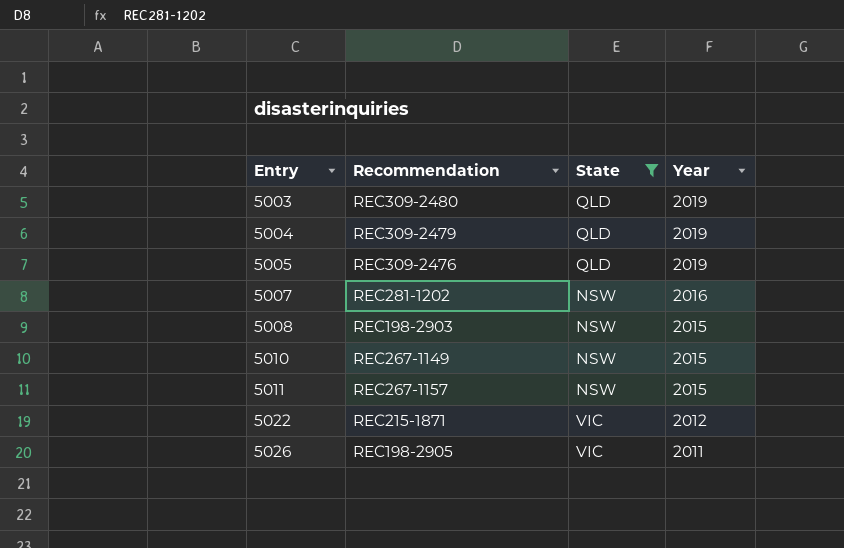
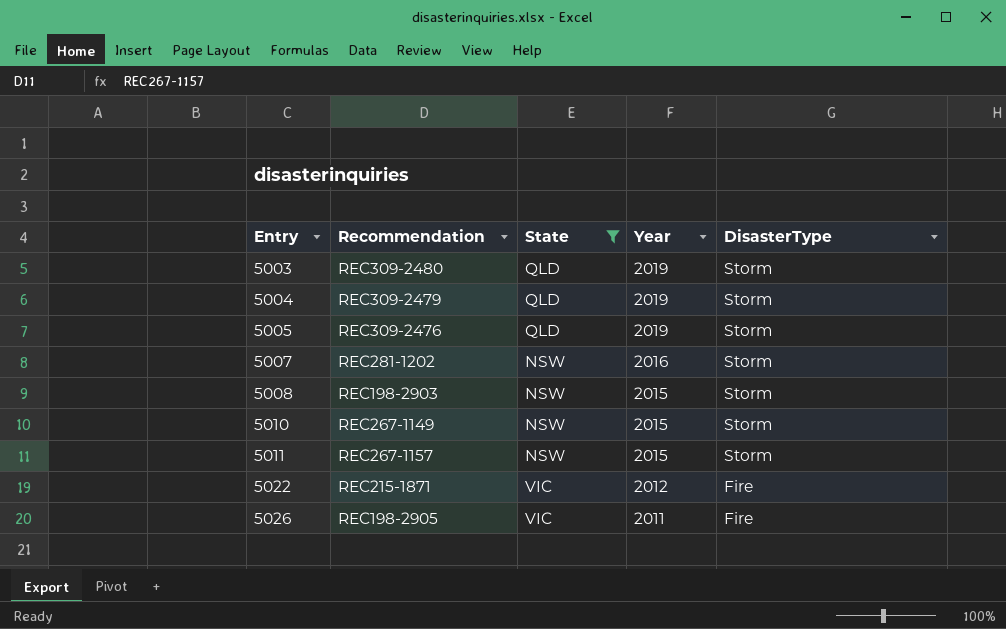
column DisasterType | position: none -> 5

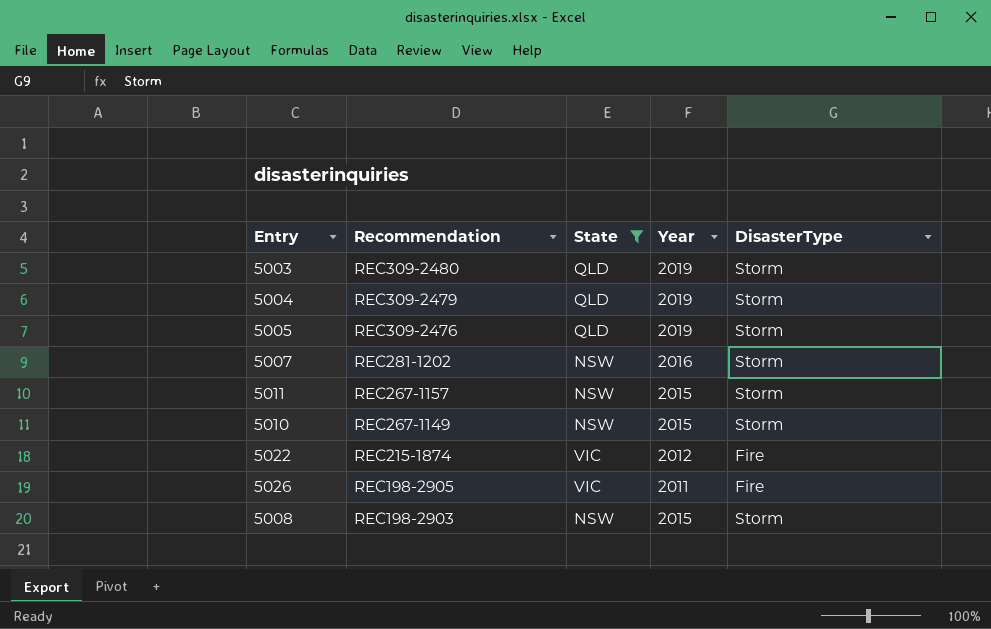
row order: Entry ascending -> Recommendation descending
5022 | Recommendation: REC215-1871 -> REC215-1874

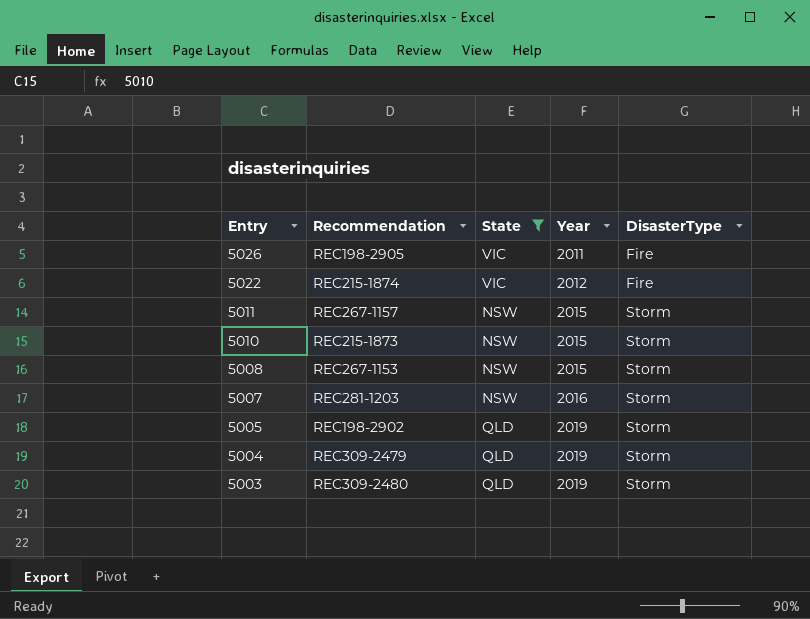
row order: Recommendation descending -> Entry descending
5010 | Recommendation: REC267-1149 -> REC215-1873
5008 | Recommendation: REC198-2903 -> REC267-1153
5007 | Recommendation: REC281-1202 -> REC281-1203
5005 | Recommendation: REC309-2476 -> REC198-2902

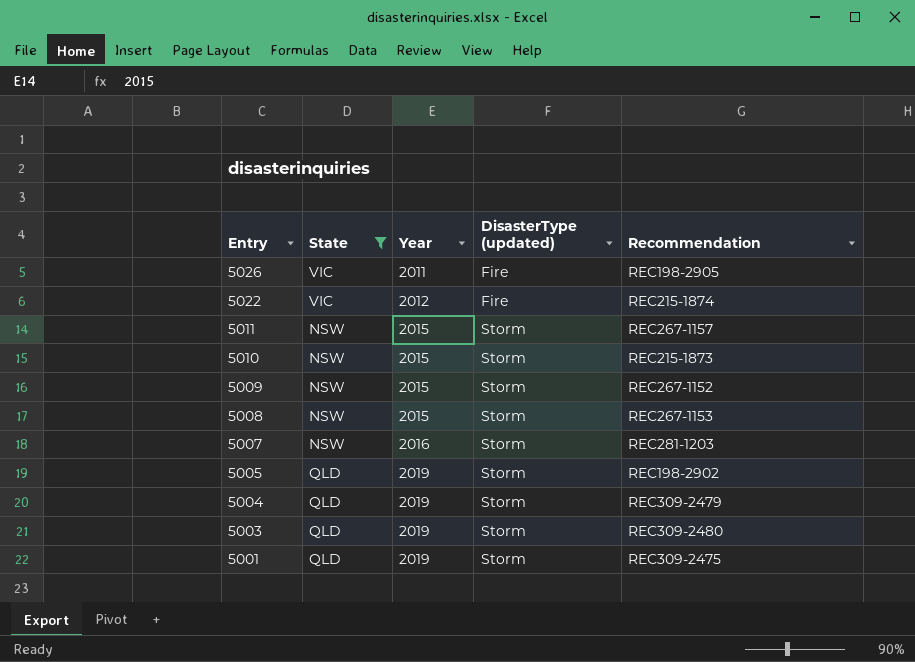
column name: DisasterType -> DisasterType (updated)
column Recommendation | position: 2 -> 5
row 5009: none -> NSW | 2015 | Storm | REC267-1152
row 5001: none -> QLD | 2019 | Storm | REC309-2475

